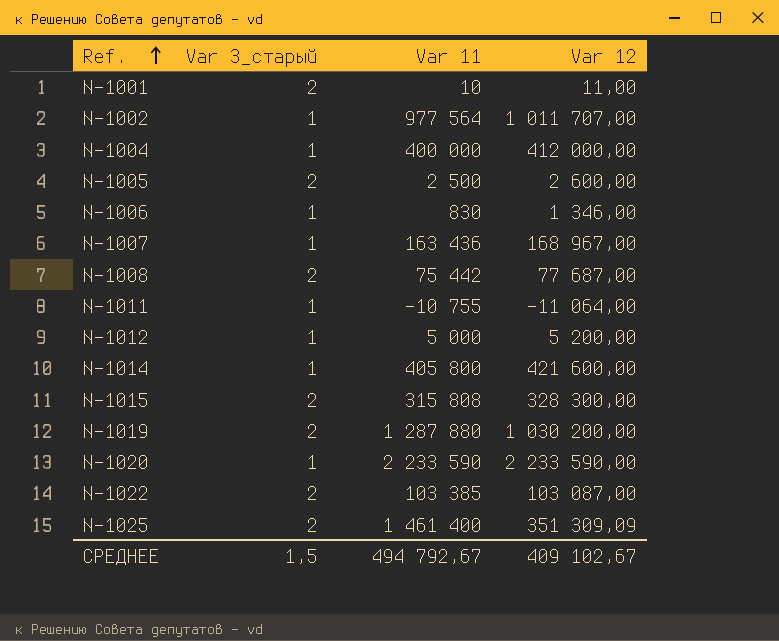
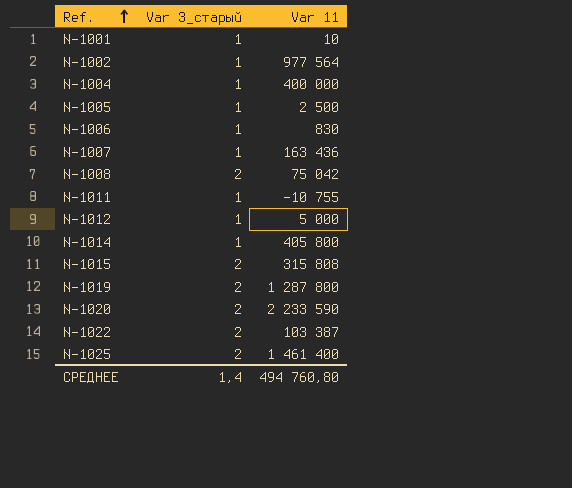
column Var 12 | position: 4 -> none
N-1001 | Var 3_старый: 2 -> 1
N-1005 | Var 3_старый: 2 -> 1
N-1008 | Var 11: 75 442 -> 75 042
N-1019 | Var 11: 1 287 880 -> 1 287 800
N-1020 | Var 3_старый: 1 -> 2
N-1022 | Var 11: 103 385 -> 103 387
СРЕДНЕЕ | Var 3_старый: 1,5 -> 1,4
СРЕДНЕЕ | Var 11: 494 792,67 -> 494 760,80

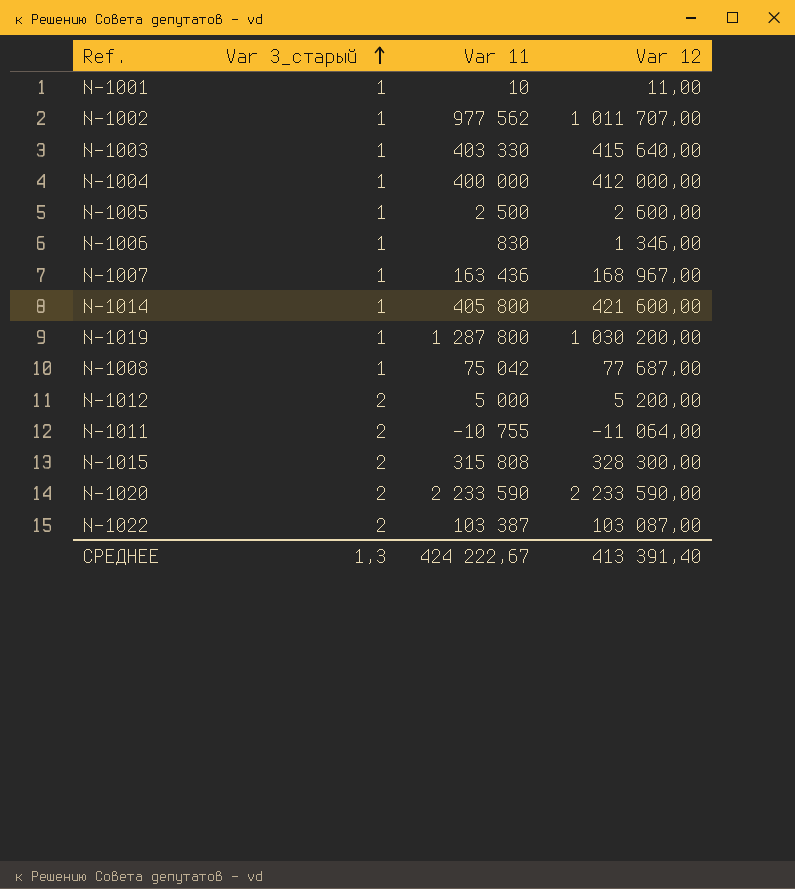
row order: Ref. ascending -> Var 3_старый ascending
column Var 12 | position: none -> 4
row N-1025: 2 | 1 461 400 -> none
N-1002 | Var 11: 977 564 -> 977 562
row N-1003: none -> 1 | 403 330 | 415 640,00
N-1019 | Var 3_старый: 2 -> 1
N-1008 | Var 3_старый: 2 -> 1
N-1012 | Var 3_старый: 1 -> 2
N-1011 | Var 3_старый: 1 -> 2
СРЕДНЕЕ | Var 3_старый: 1,4 -> 1,3
СРЕДНЕЕ | Var 11: 494 760,80 -> 424 222,67

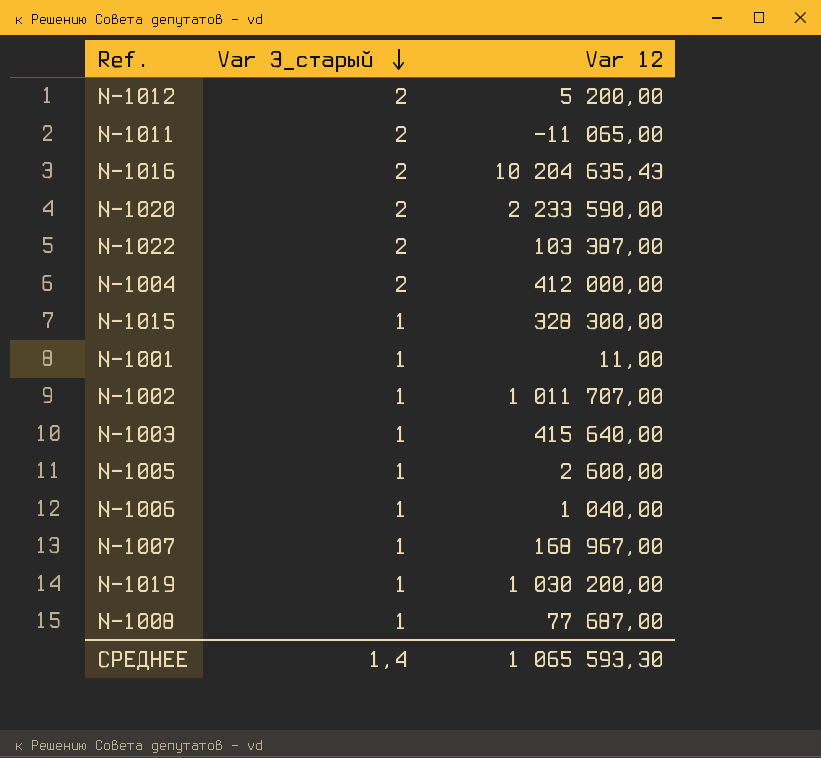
row order: Var 3_старый ascending -> Var 3_старый descending
column Var 11 | position: 3 -> none
row N-1014: 1 | 405 800 | 421 600,00 -> none
N-1011 | Var 12: -11 064,00 -> -11 065,00
row N-1016: none -> 2 | 10 204 635,43
N-1022 | Var 12: 103 087,00 -> 103 387,00
N-1004 | Var 3_старый: 1 -> 2
N-1015 | Var 3_старый: 2 -> 1
N-1006 | Var 12: 1 346,00 -> 1 040,00
СРЕДНЕЕ | Var 3_старый: 1,3 -> 1,4
СРЕДНЕЕ | Var 12: 413 391,40 -> 1 065 593,30

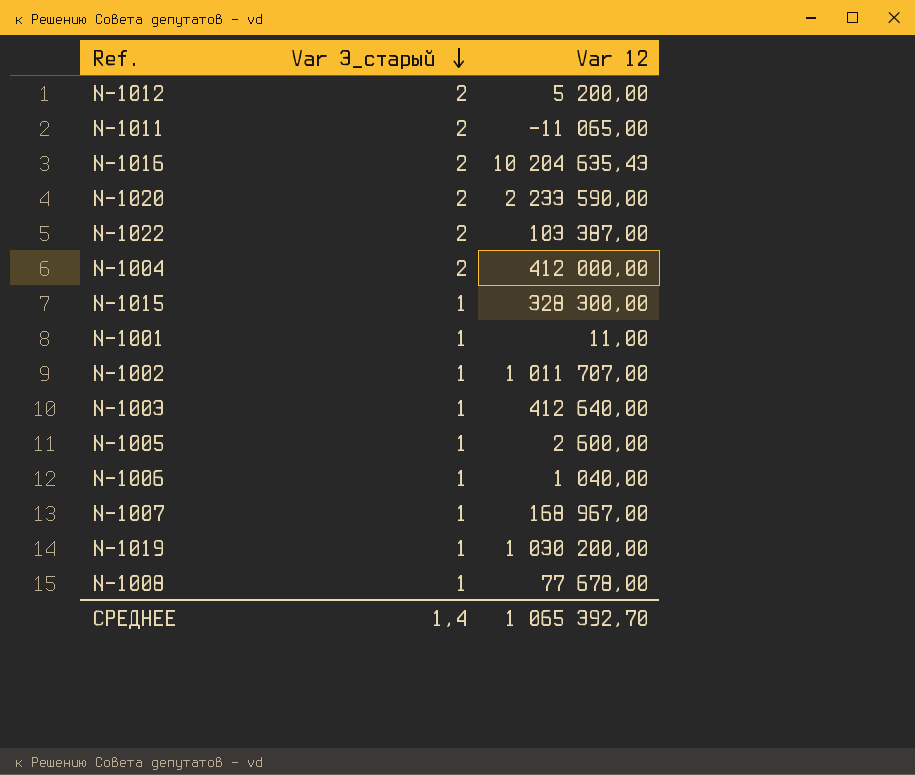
N-1003 | Var 12: 415 640,00 -> 412 640,00
N-1008 | Var 12: 77 687,00 -> 77 678,00
СРЕДНЕЕ | Var 12: 1 065 593,30 -> 1 065 392,70

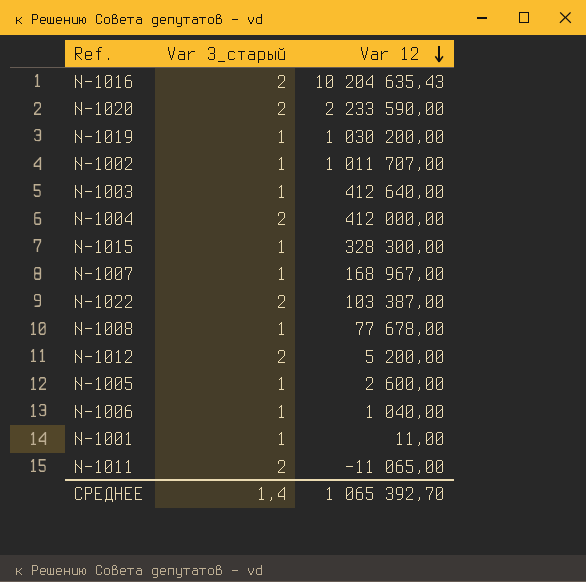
row order: Var 3_старый descending -> Var 12 descending

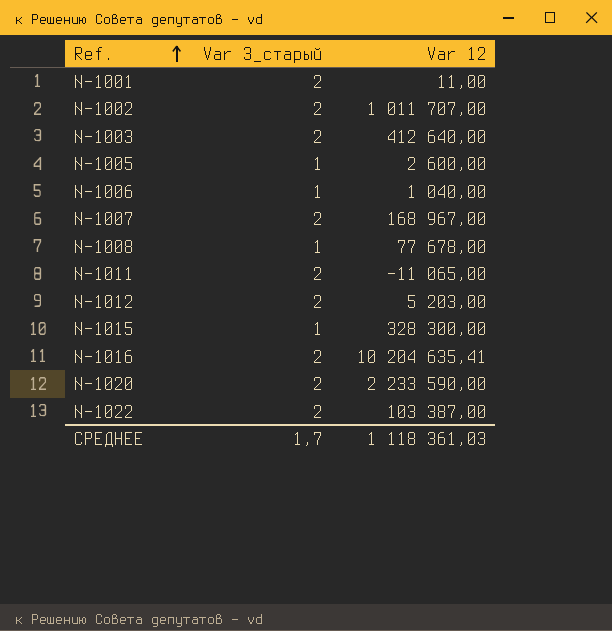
row order: Var 12 descending -> Ref. ascending
row N-1019: 1 | 1 030 200,00 -> none
row N-1004: 2 | 412 000,00 -> none
N-1001 | Var 3_старый: 1 -> 2
N-1002 | Var 3_старый: 1 -> 2
N-1003 | Var 3_старый: 1 -> 2
N-1007 | Var 3_старый: 1 -> 2
N-1012 | Var 12: 5 200,00 -> 5 203,00
N-1016 | Var 12: 10 204 635,43 -> 10 204 635,41
СРЕДНЕЕ | Var 3_старый: 1,4 -> 1,7
СРЕДНЕЕ | Var 12: 1 065 392,70 -> 1 118 361,03

